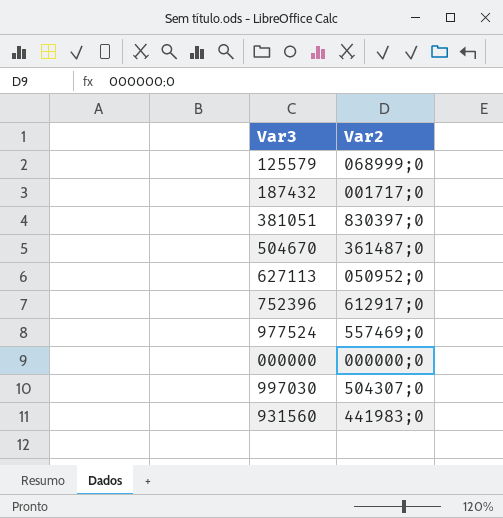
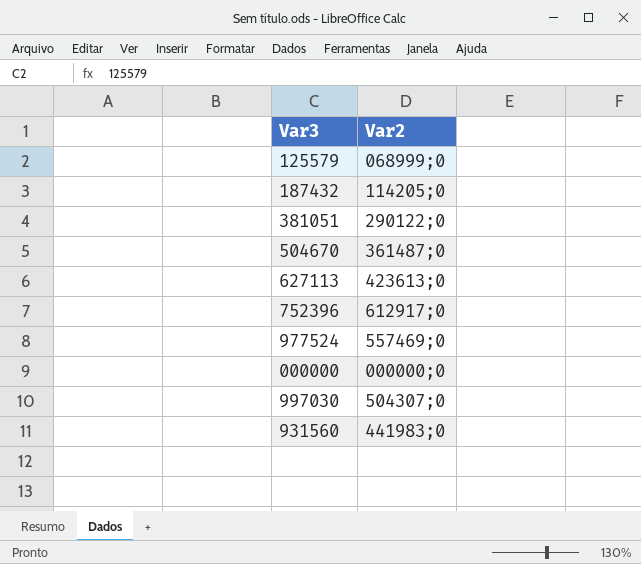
187432 | Var2: 001717;0 -> 114205;0
381051 | Var2: 830397;0 -> 290122;0
627113 | Var2: 050952;0 -> 423613;0

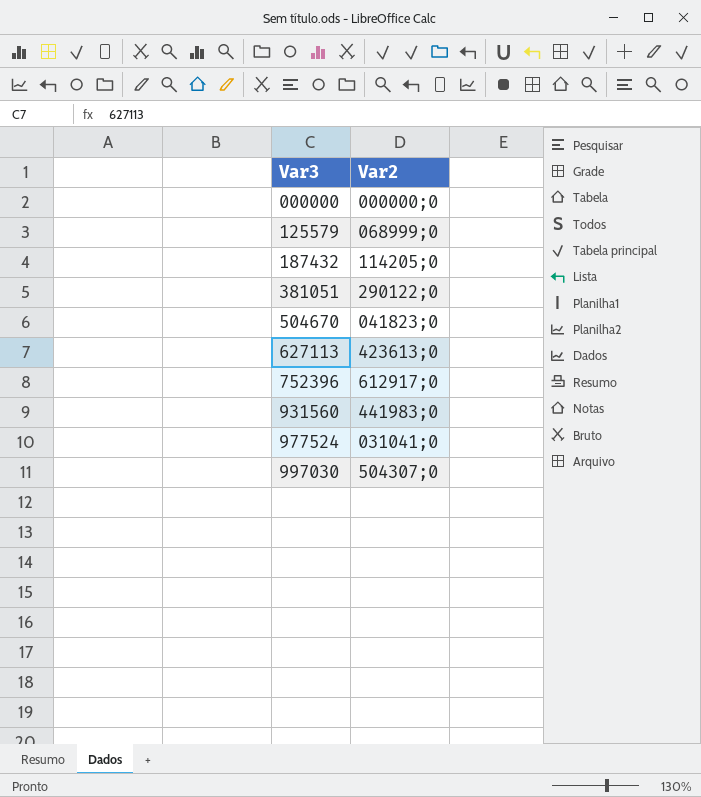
row order: none -> Var3 ascending
504670 | Var2: 361487;0 -> 041823;0
977524 | Var2: 557469;0 -> 031041;0

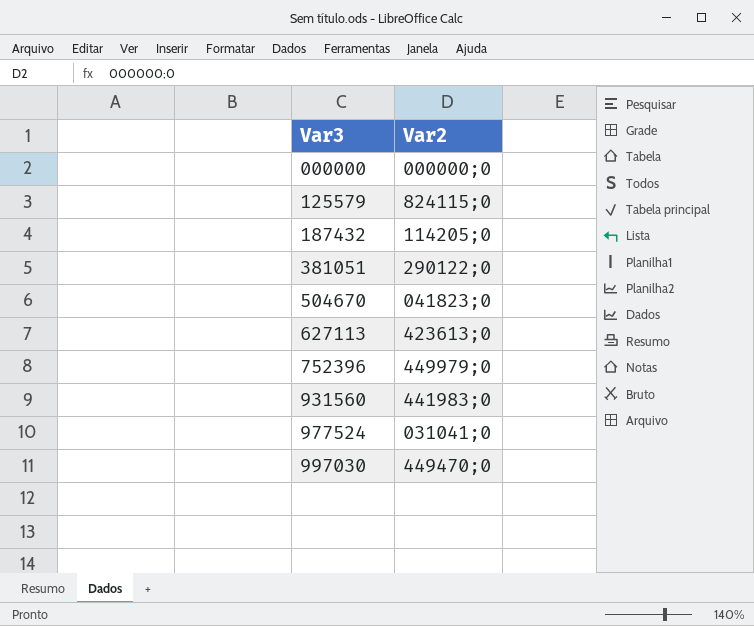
125579 | Var2: 068999;0 -> 824115;0
752396 | Var2: 612917;0 -> 449979;0
997030 | Var2: 504307;0 -> 449470;0

